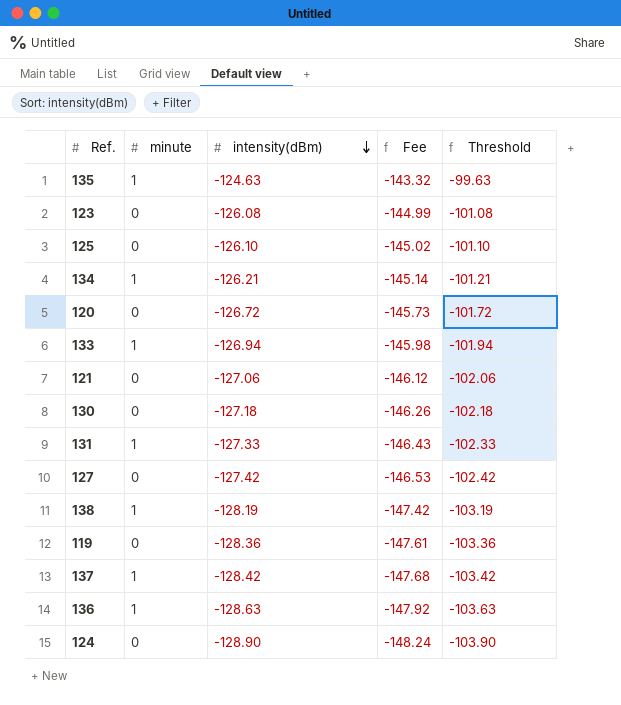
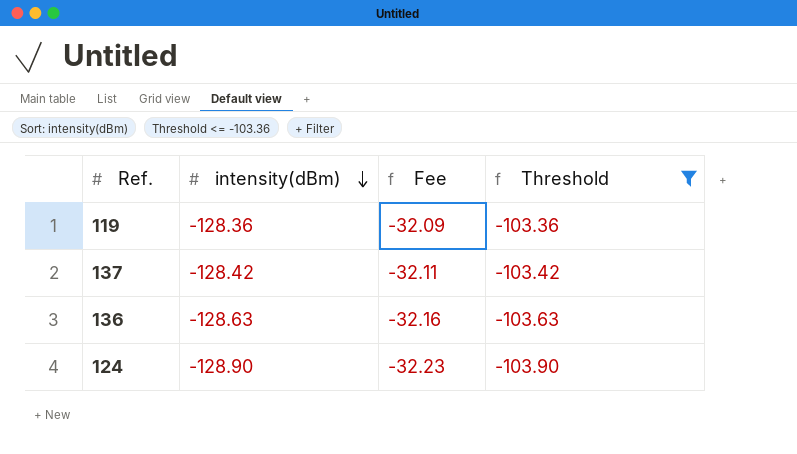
filter: none -> Threshold <= -103.36
column minute | position: 2 -> none
column Fee | formula: [intensity(dBm)] * 1.15 -> [intensity(dBm)] * 0.25

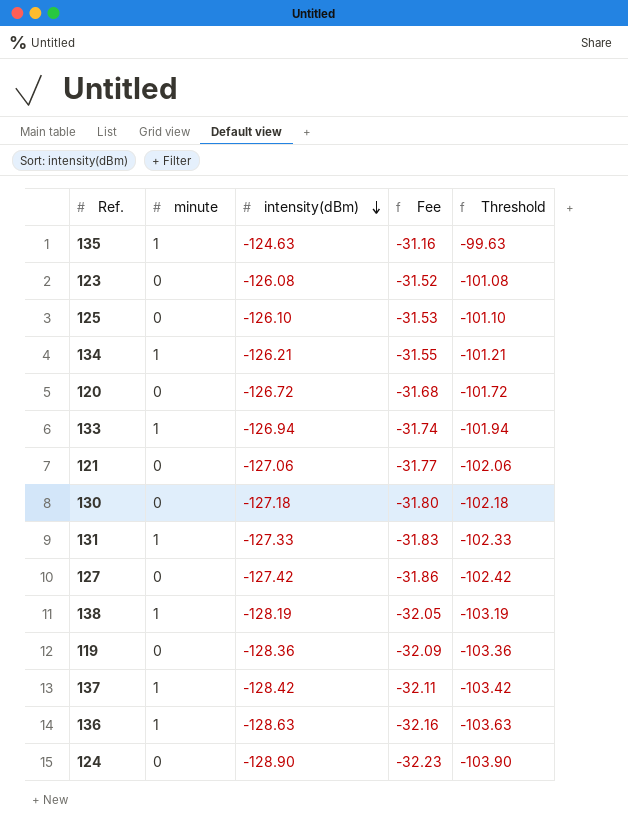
filter: Threshold <= -103.36 -> none
column minute | position: none -> 2

